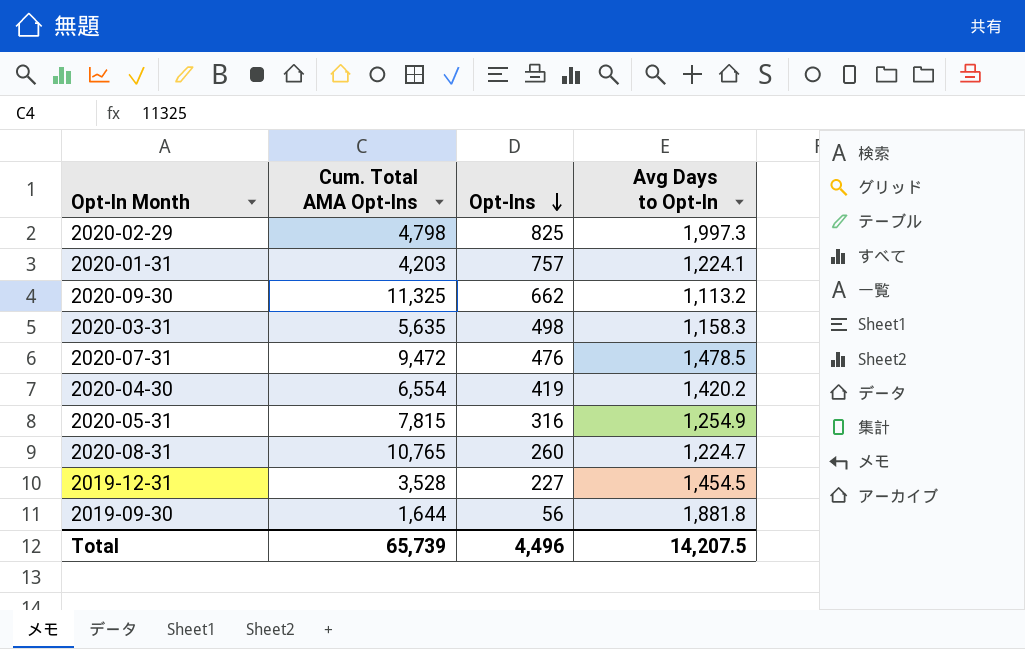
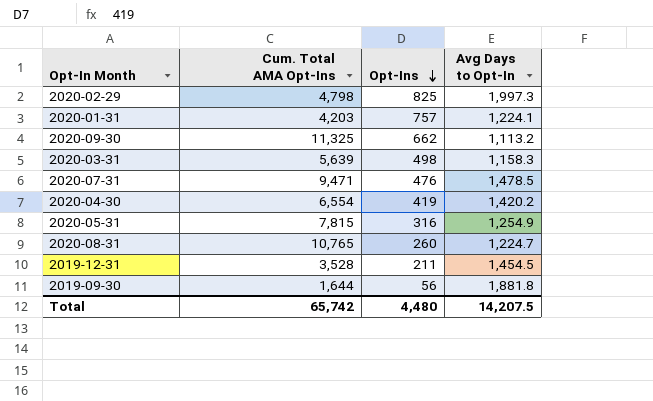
2020-03-31 | Cum. Total AMA Opt-Ins: 5,635 -> 5,639
2020-07-31 | Cum. Total AMA Opt-Ins: 9,472 -> 9,471
2019-12-31 | Opt-Ins: 227 -> 211
Total | Cum. Total AMA Opt-Ins: 65,739 -> 65,742
Total | Opt-Ins: 4,496 -> 4,480

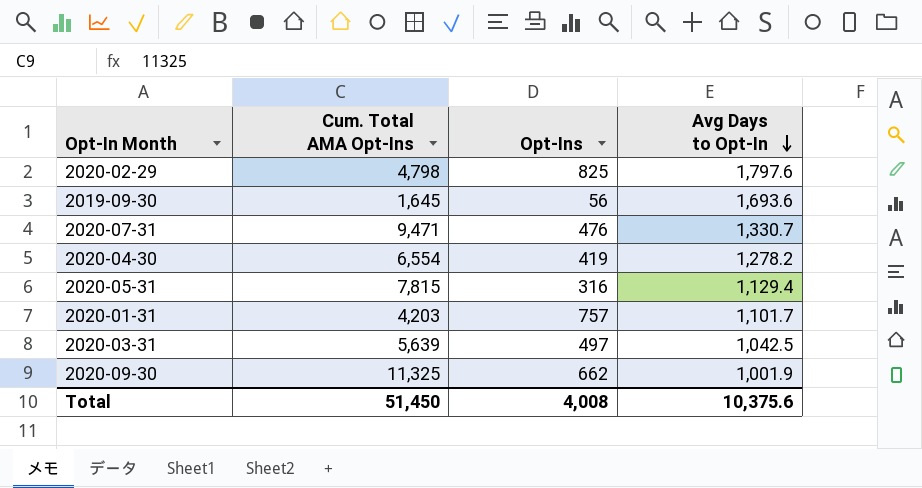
row order: Opt-Ins descending -> Avg Days to Opt-In descending
row 2020-08-31: 10,765 | 260 | 1,224.7 -> none
row 2019-12-31: 3,528 | 211 | 1,454.5 -> none
2020-02-29 | Avg Days to Opt-In: 1,997.3 -> 1,797.6
2019-09-30 | Cum. Total AMA Opt-Ins: 1,644 -> 1,645
2019-09-30 | Avg Days to Opt-In: 1,881.8 -> 1,693.6
2020-07-31 | Avg Days to Opt-In: 1,478.5 -> 1,330.7
2020-04-30 | Avg Days to Opt-In: 1,420.2 -> 1,278.2
2020-05-31 | Avg Days to Opt-In: 1,254.9 -> 1,129.4
2020-01-31 | Avg Days to Opt-In: 1,224.1 -> 1,101.7
2020-03-31 | Opt-Ins: 498 -> 497
2020-03-31 | Avg Days to Opt-In: 1,158.3 -> 1,042.5
2020-09-30 | Avg Days to Opt-In: 1,113.2 -> 1,001.9
Total | Cum. Total AMA Opt-Ins: 65,742 -> 51,450
Total | Opt-Ins: 4,480 -> 4,008
Total | Avg Days to Opt-In: 14,207.5 -> 10,375.6

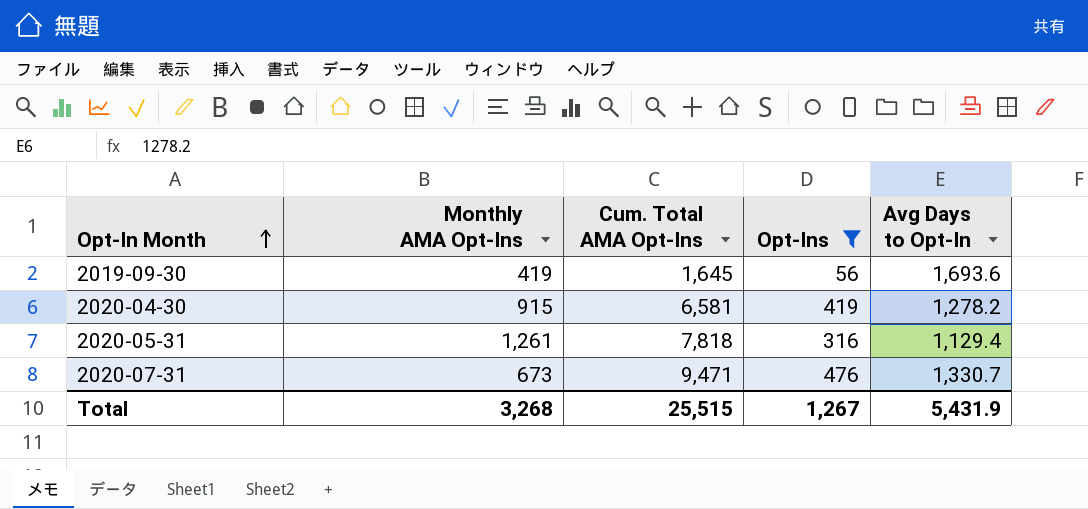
filter: none -> Opt-Ins <= 476
row order: Avg Days to Opt-In descending -> Opt-In Month ascending
column Monthly AMA Opt-Ins | position: none -> 2
2020-04-30 | Cum. Total AMA Opt-Ins: 6,554 -> 6,581
2020-05-31 | Cum. Total AMA Opt-Ins: 7,815 -> 7,818
Total | Cum. Total AMA Opt-Ins: 51,450 -> 25,515
Total | Opt-Ins: 4,008 -> 1,267
Total | Avg Days to Opt-In: 10,375.6 -> 5,431.9

